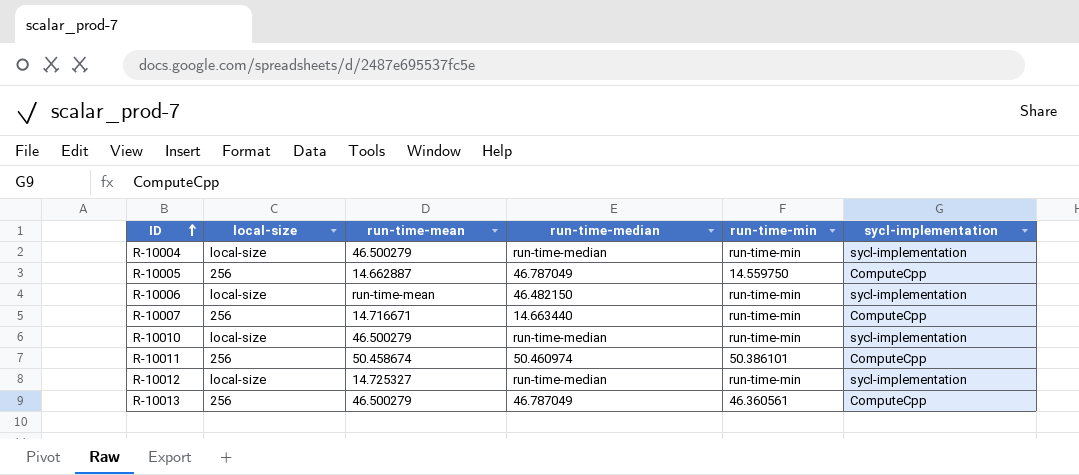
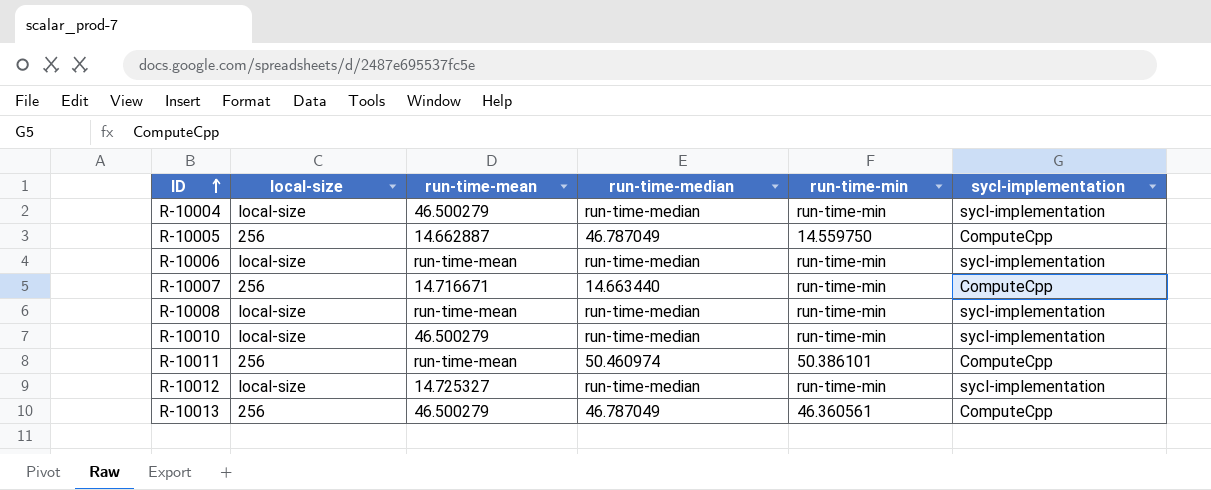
R-10006 | run-time-median: 46.482150 -> run-time-median
row R-10008: none -> local-size | run-time-mean | run-time-median | run-time-min | sycl-implementation
R-10011 | run-time-mean: 50.458674 -> run-time-mean

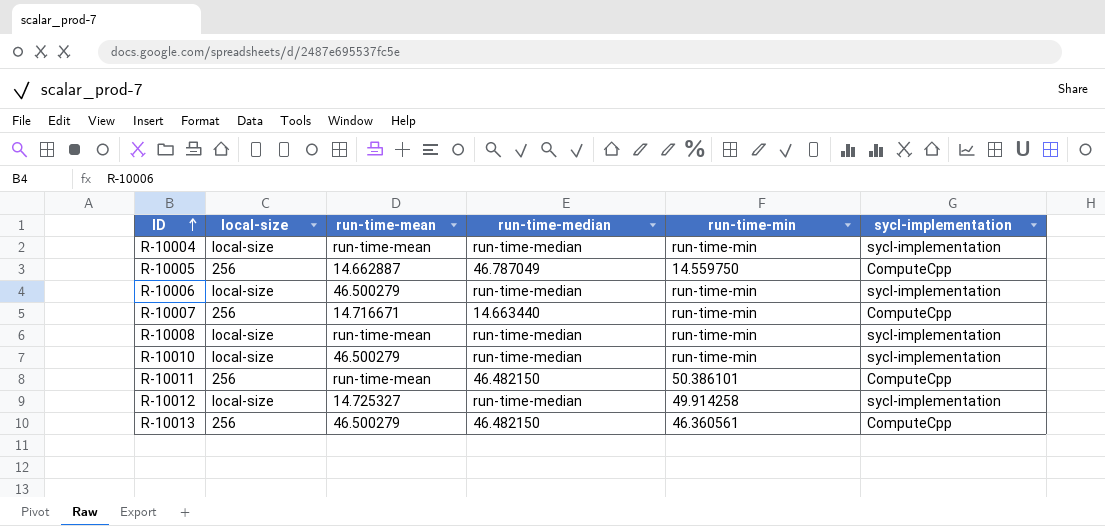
R-10004 | run-time-mean: 46.500279 -> run-time-mean
R-10006 | run-time-mean: run-time-mean -> 46.500279
R-10011 | run-time-median: 50.460974 -> 46.482150
R-10012 | run-time-min: run-time-min -> 49.914258
R-10013 | run-time-median: 46.787049 -> 46.482150

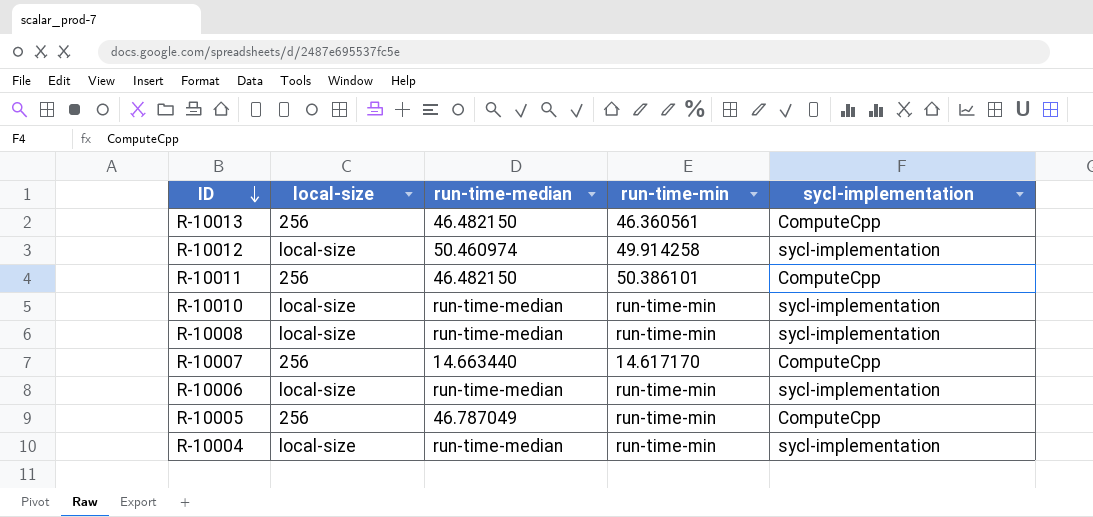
row order: ID ascending -> ID descending
column run-time-mean | position: 3 -> none
R-10012 | run-time-median: run-time-median -> 50.460974
R-10007 | run-time-min: run-time-min -> 14.617170
R-10005 | run-time-min: 14.559750 -> run-time-min

